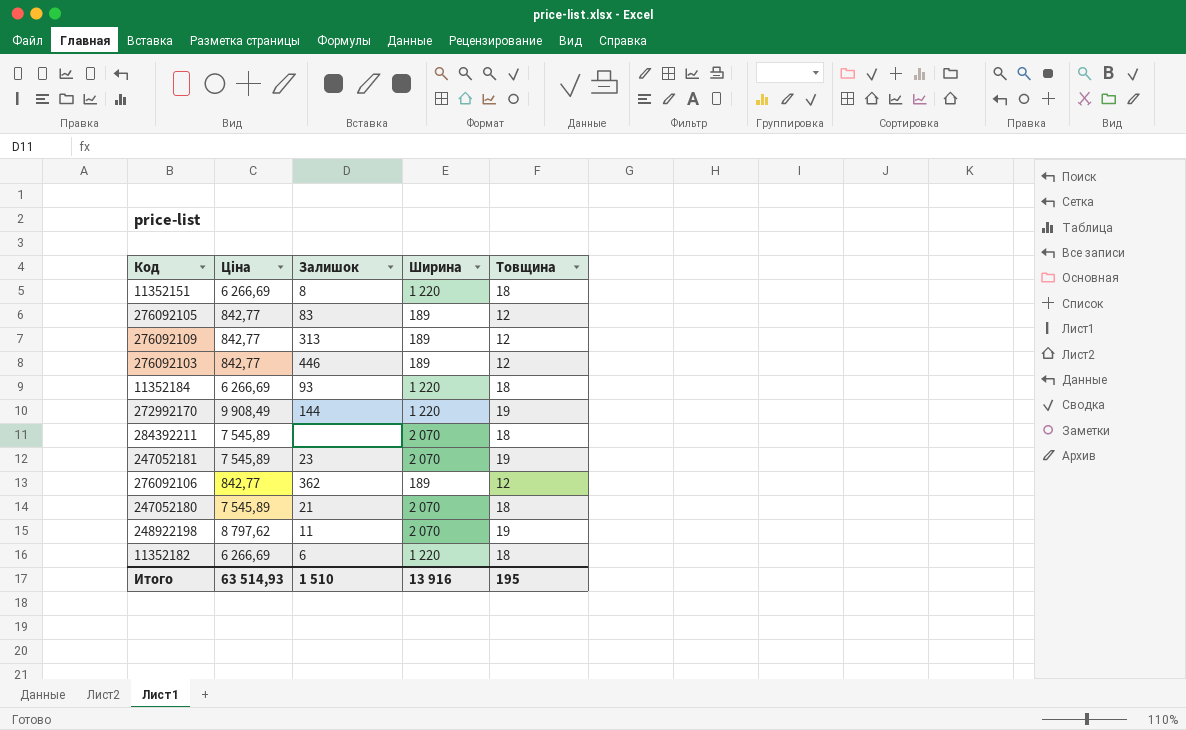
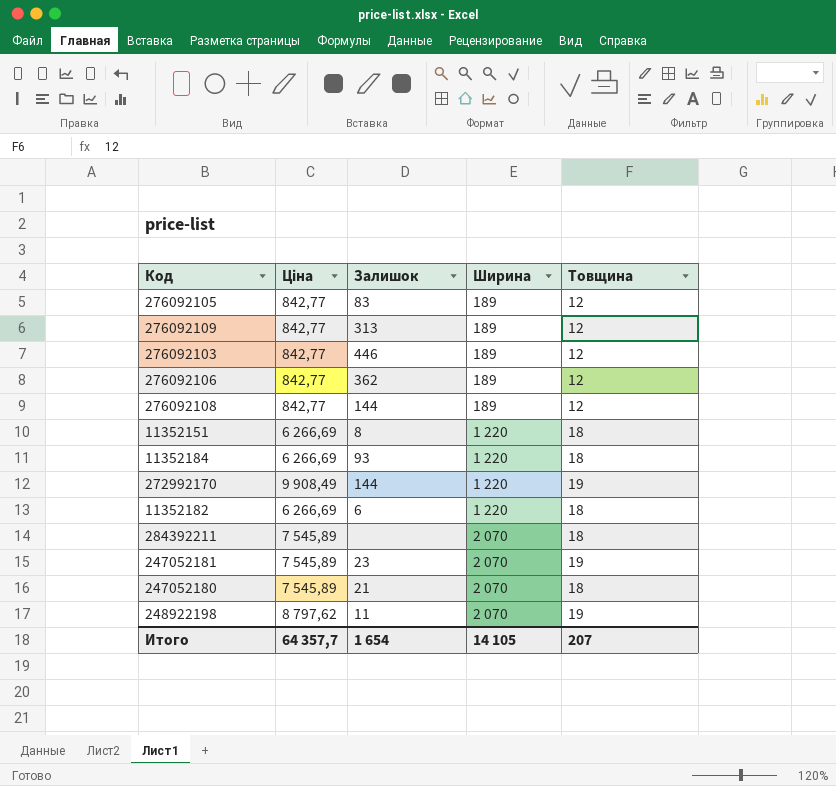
row order: none -> Ширина ascending
row 276092108: none -> 842,77 | 144 | 189 | 12
Итого | Ціна: 63 514,93 -> 64 357,7
Итого | Залишок: 1 510 -> 1 654
Итого | Ширина: 13 916 -> 14 105
Итого | Товщина: 195 -> 207

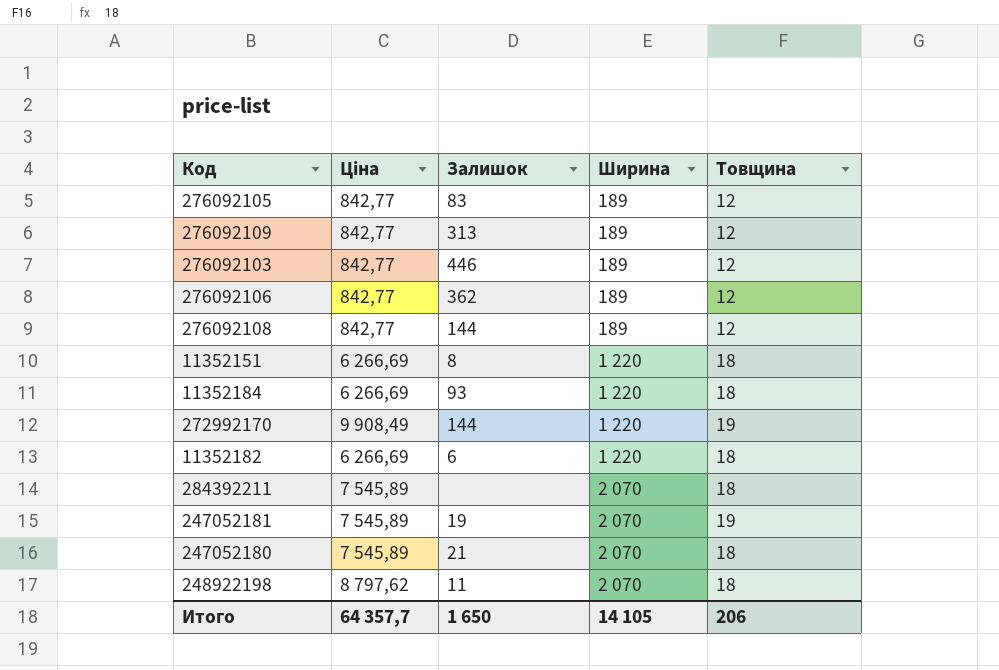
247052181 | Залишок: 23 -> 19
248922198 | Товщина: 19 -> 18
Итого | Залишок: 1 654 -> 1 650
Итого | Товщина: 207 -> 206

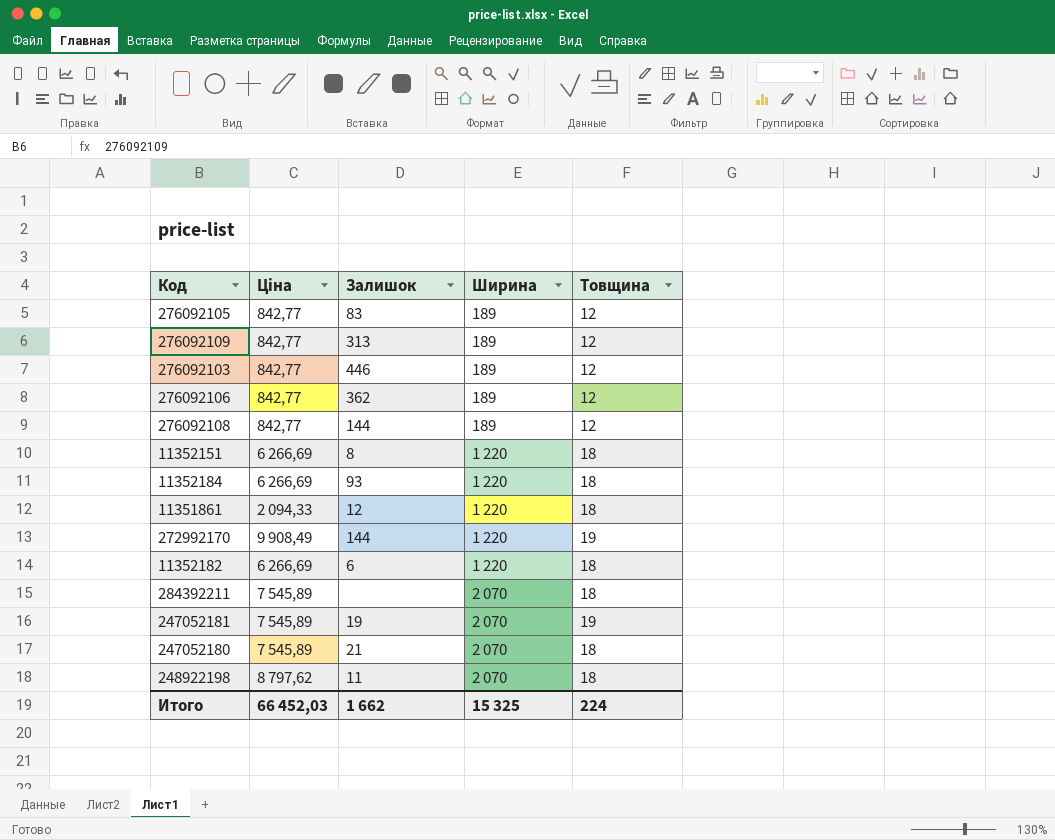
row 11351861: none -> 2 094,33 | 12 | 1 220 | 18
Итого | Ціна: 64 357,7 -> 66 452,03
Итого | Залишок: 1 650 -> 1 662
Итого | Ширина: 14 105 -> 15 325
Итого | Товщина: 206 -> 224

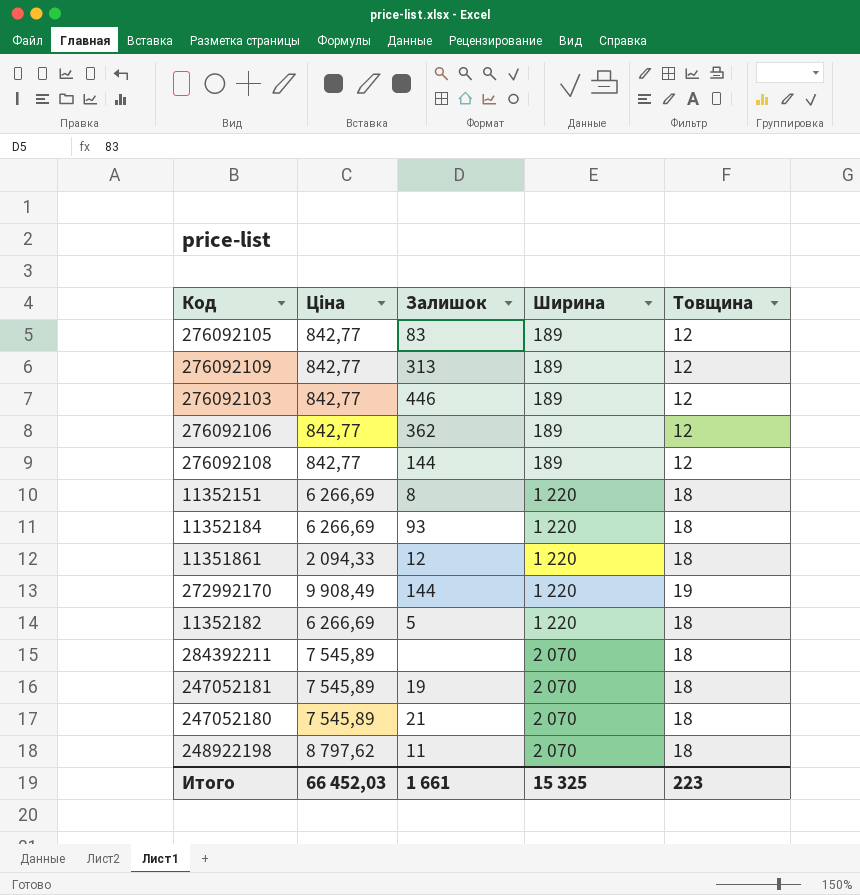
11352182 | Залишок: 6 -> 5
247052181 | Товщина: 19 -> 18
Итого | Залишок: 1 662 -> 1 661
Итого | Товщина: 224 -> 223

